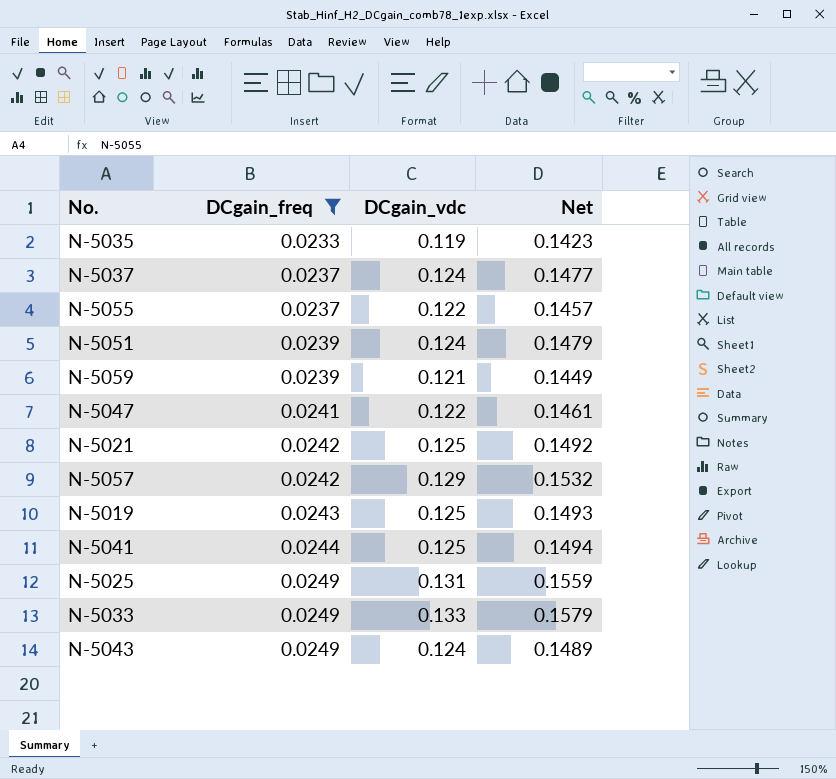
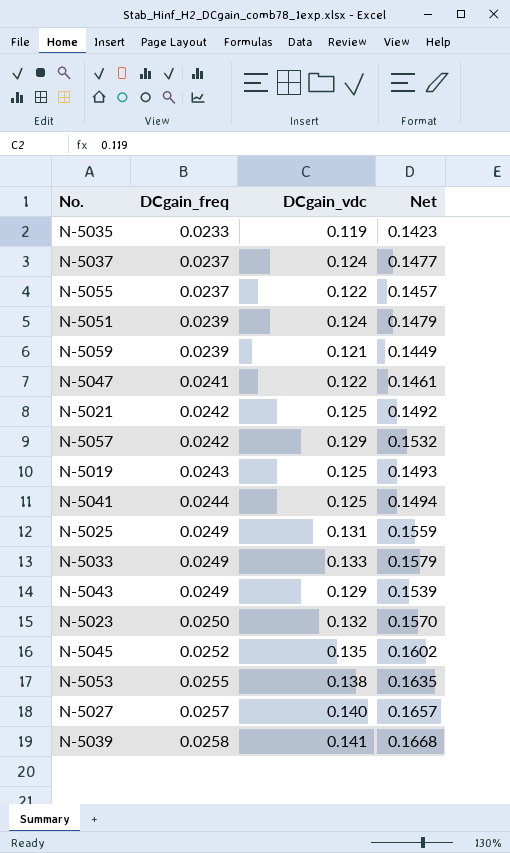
filter: DCgain_freq <= 0.0249 -> none
N-5043 | DCgain_vdc: 0.124 -> 0.129
N-5043 | Net: 0.1489 -> 0.1539

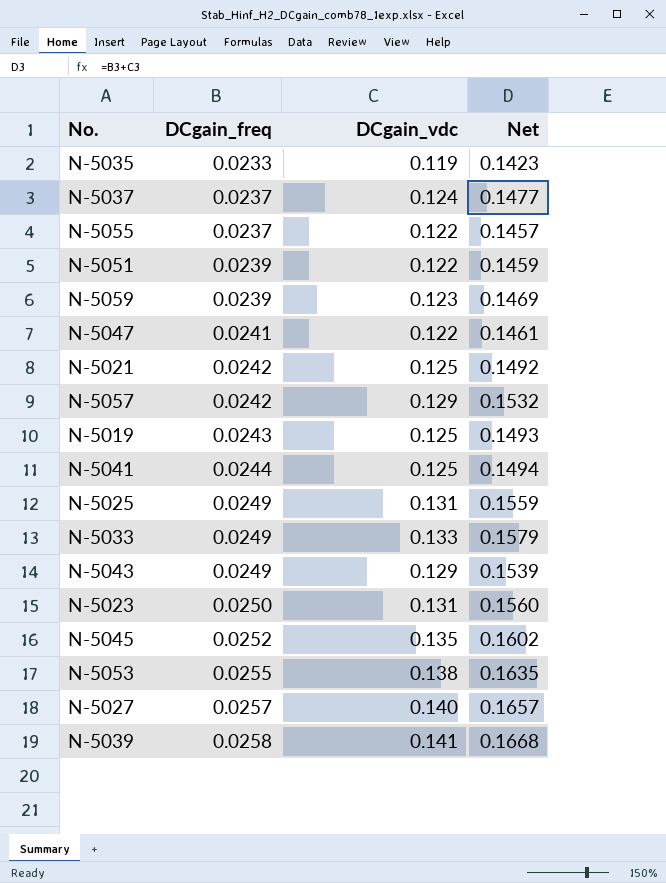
N-5051 | DCgain_vdc: 0.124 -> 0.122
N-5051 | Net: 0.1479 -> 0.1459
N-5059 | DCgain_vdc: 0.121 -> 0.123
N-5059 | Net: 0.1449 -> 0.1469
N-5023 | DCgain_vdc: 0.132 -> 0.131
N-5023 | Net: 0.1570 -> 0.1560

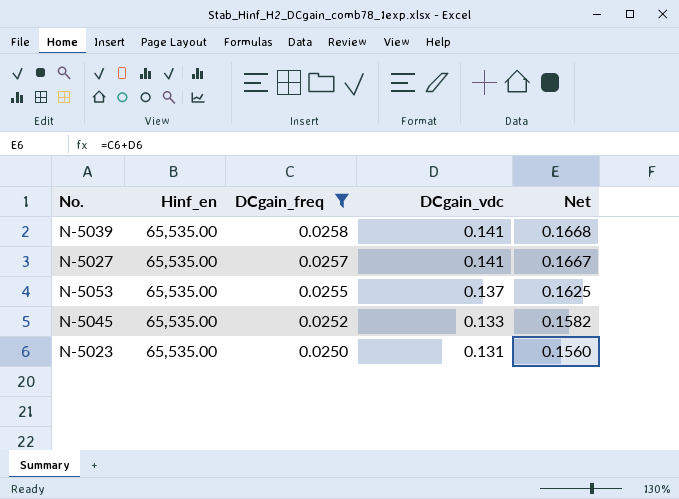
filter: none -> DCgain_freq >= 0.0250
row order: DCgain_freq ascending -> DCgain_freq descending
column Hinf_en | position: none -> 2
N-5027 | DCgain_vdc: 0.140 -> 0.141
N-5027 | Net: 0.1657 -> 0.1667
N-5053 | DCgain_vdc: 0.138 -> 0.137
N-5053 | Net: 0.1635 -> 0.1625
N-5045 | DCgain_vdc: 0.135 -> 0.133
N-5045 | Net: 0.1602 -> 0.1582

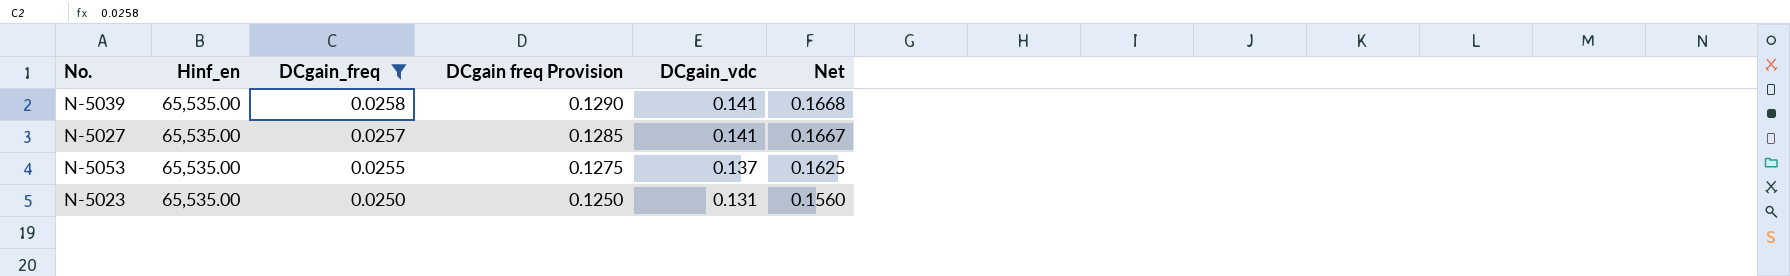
column DCgain freq Provision | formula: none -> [DCgain_freq] * 5
row N-5045: 65,535.00 | 0.0252 | 0.133 | 0.1582 -> none

